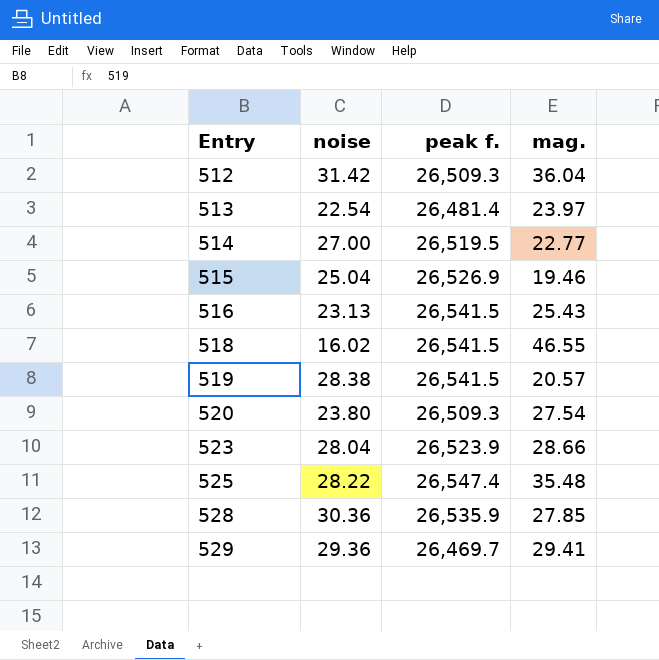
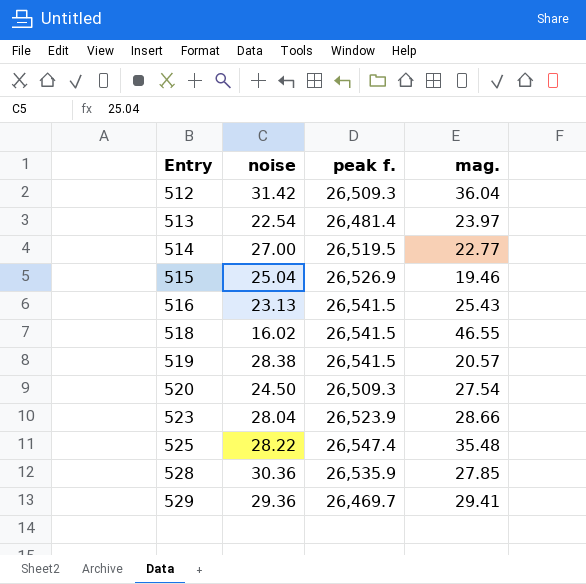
520 | noise: 23.80 -> 24.50

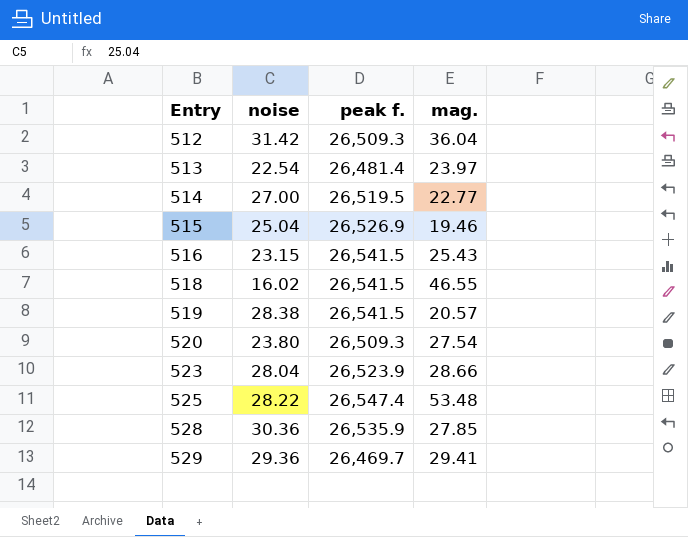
516 | noise: 23.13 -> 23.15
520 | noise: 24.50 -> 23.80
525 | mag.: 35.48 -> 53.48

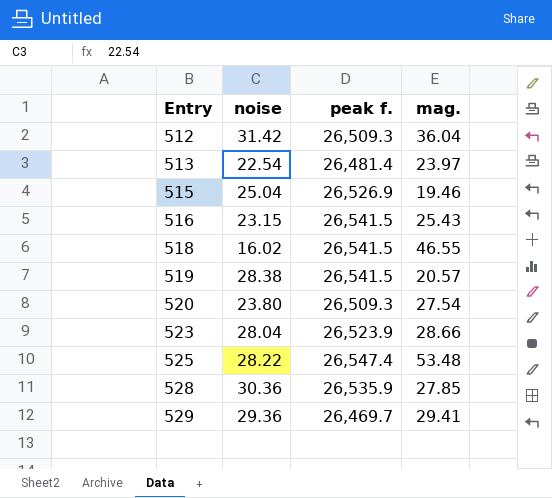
row 514: 27.00 | 26,519.5 | 22.77 -> none

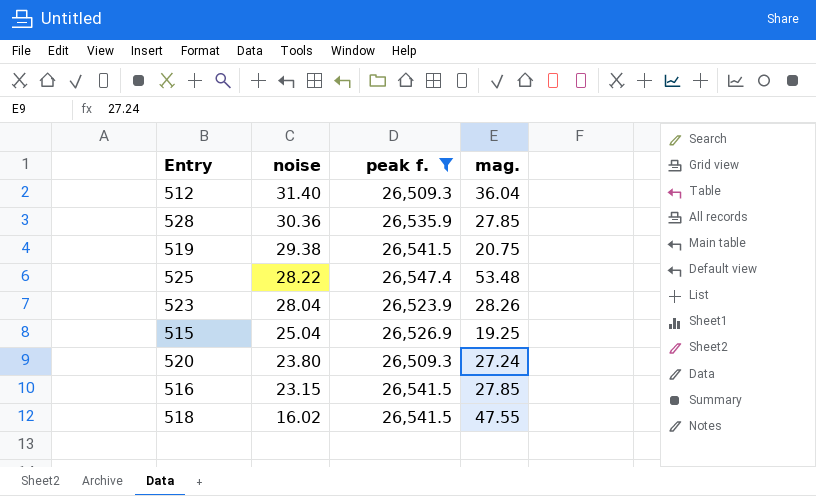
filter: none -> peak f. >= 26,509.3
row order: Entry ascending -> noise descending
512 | noise: 31.42 -> 31.40
519 | noise: 28.38 -> 29.38
519 | mag.: 20.57 -> 20.75
523 | mag.: 28.66 -> 28.26
515 | mag.: 19.46 -> 19.25
520 | mag.: 27.54 -> 27.24
516 | mag.: 25.43 -> 27.85
518 | mag.: 46.55 -> 47.55

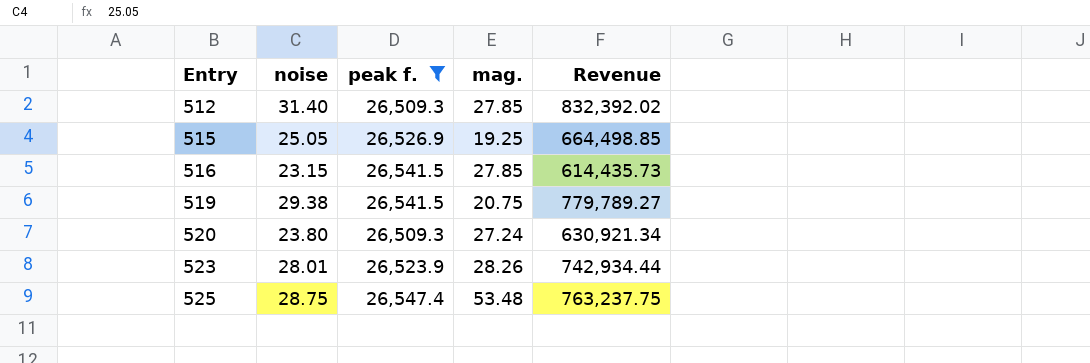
row order: noise descending -> Entry ascending
column Revenue | formula: none -> [noise] * [peak f.]
row 528: 30.36 | 26,535.9 | 27.85 -> none
row 518: 16.02 | 26,541.5 | 47.55 -> none
512 | mag.: 36.04 -> 27.85
515 | noise: 25.04 -> 25.05
523 | noise: 28.04 -> 28.01
525 | noise: 28.22 -> 28.75

